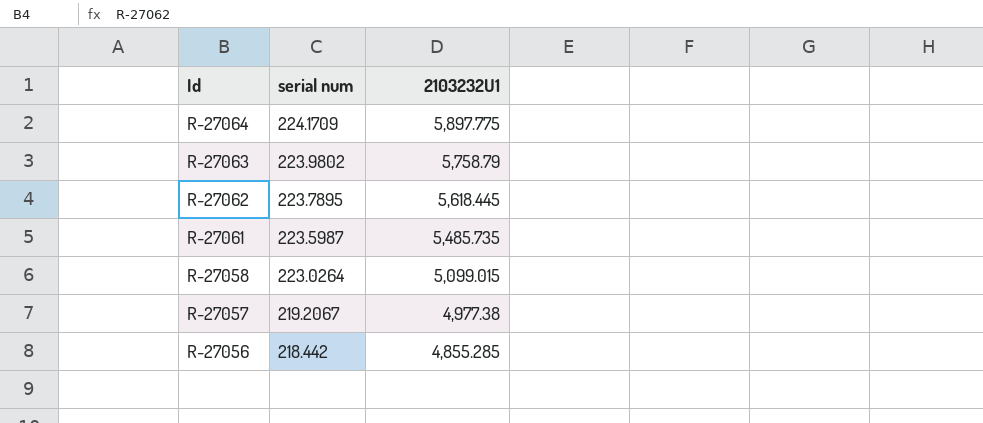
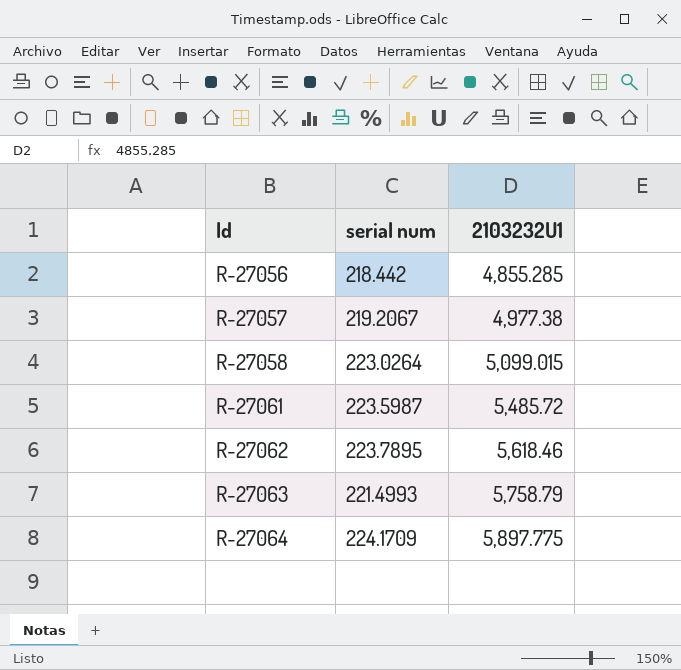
row order: Id descending -> Id ascending
R-27061 | 2103232U1: 5,485.735 -> 5,485.72
R-27062 | 2103232U1: 5,618.445 -> 5,618.46
R-27063 | serial num: 223.9802 -> 221.4993

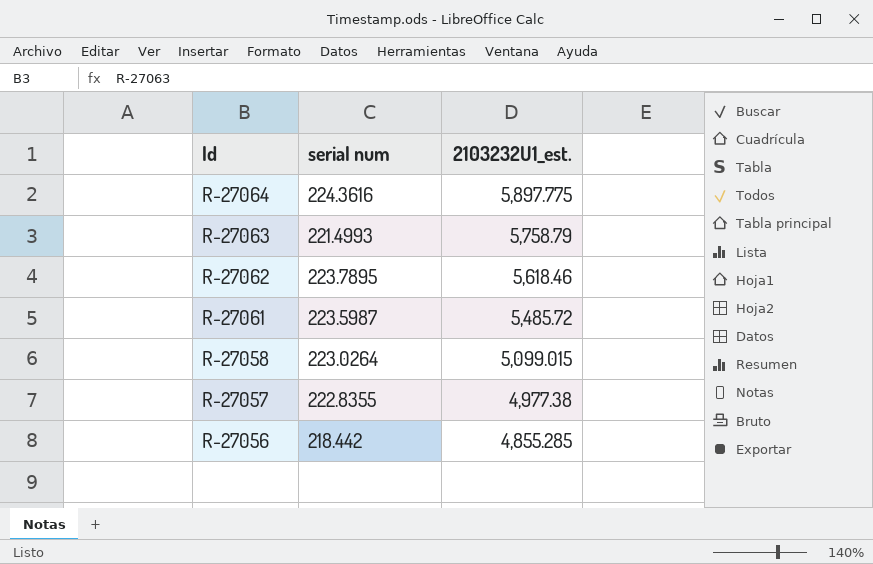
row order: Id ascending -> Id descending
column name: 2103232U1 -> 2103232U1_est.
R-27064 | serial num: 224.1709 -> 224.3616
R-27057 | serial num: 219.2067 -> 222.8355

